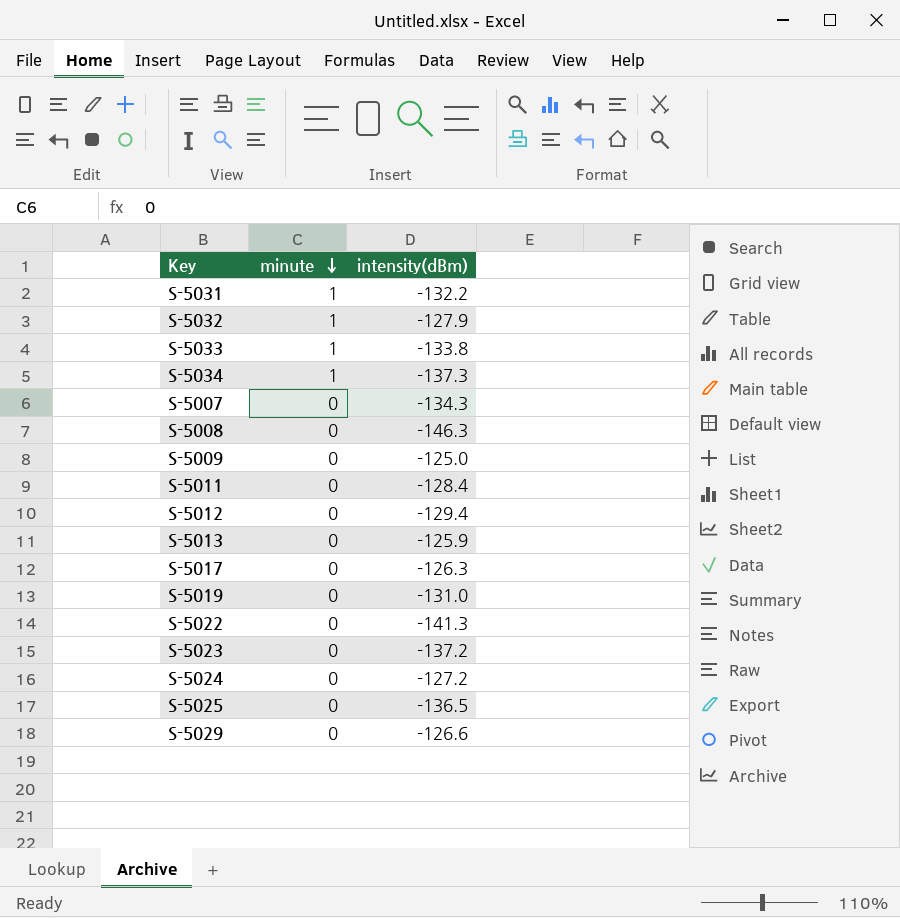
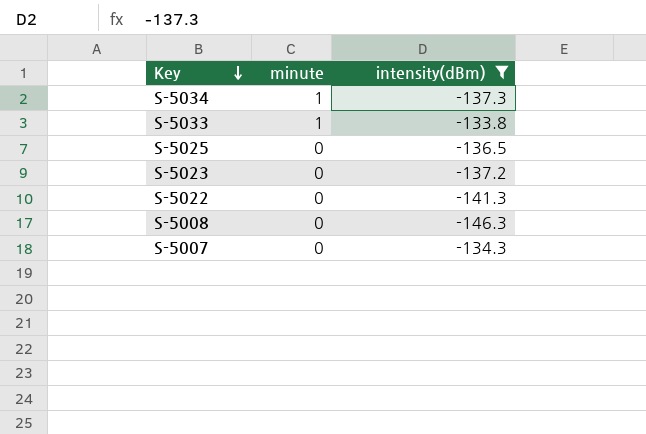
filter: none -> intensity(dBm) <= -133.8
row order: minute descending -> Key descending

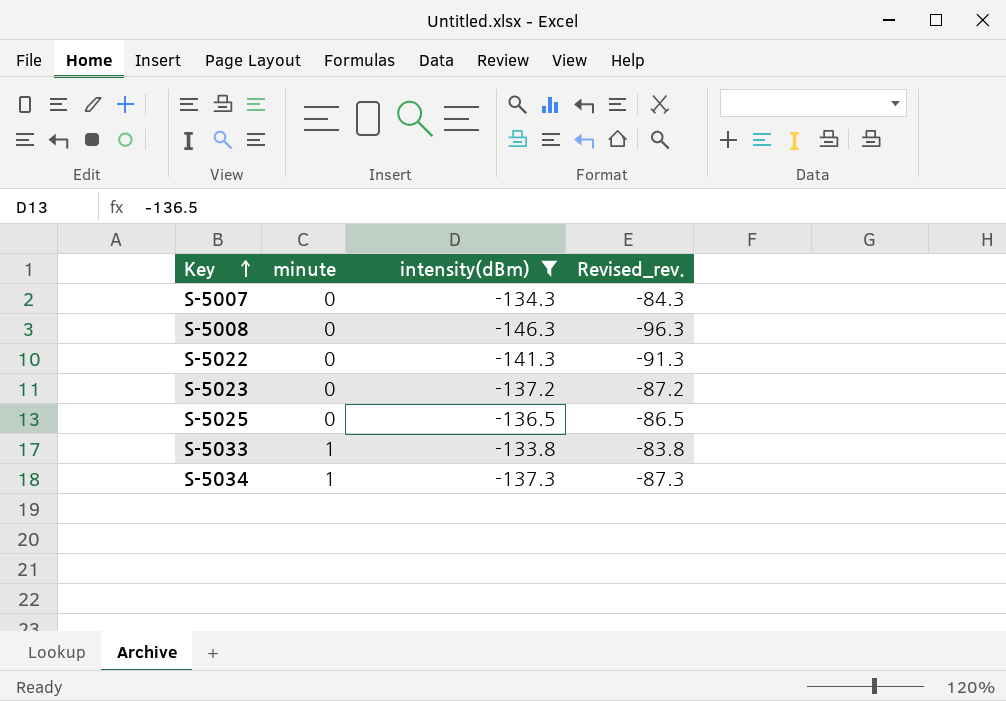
row order: Key descending -> Key ascending
column Revised_rev. | formula: none -> [intensity(dBm)] + 50

